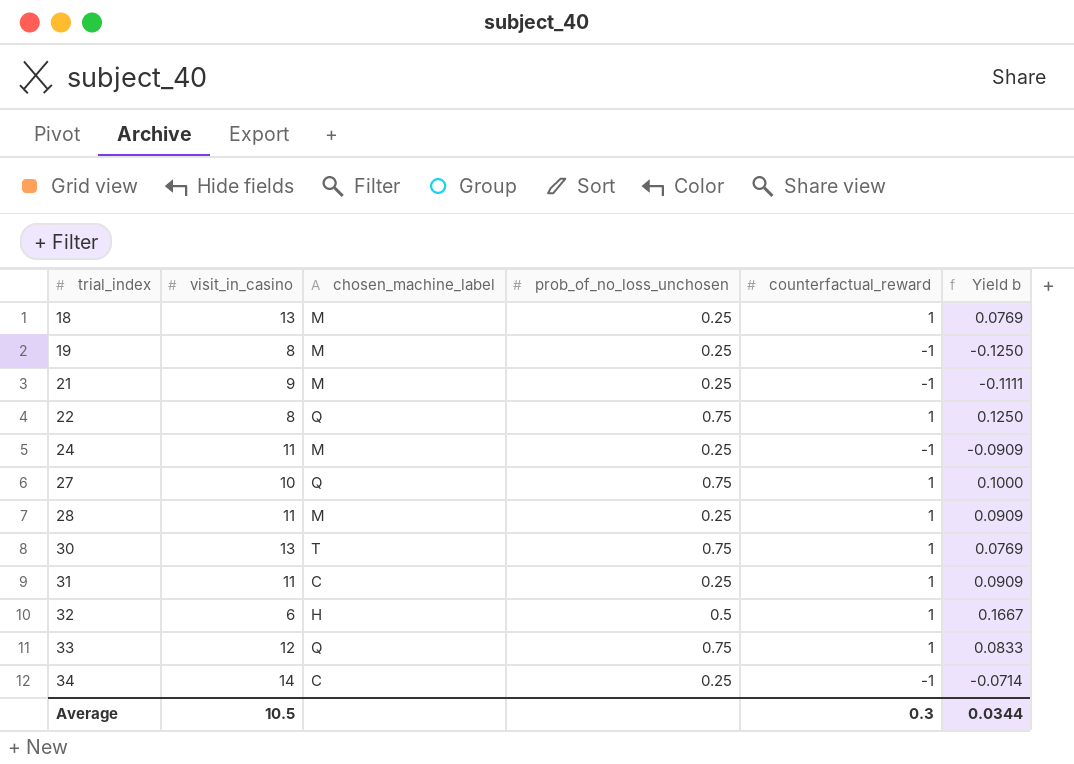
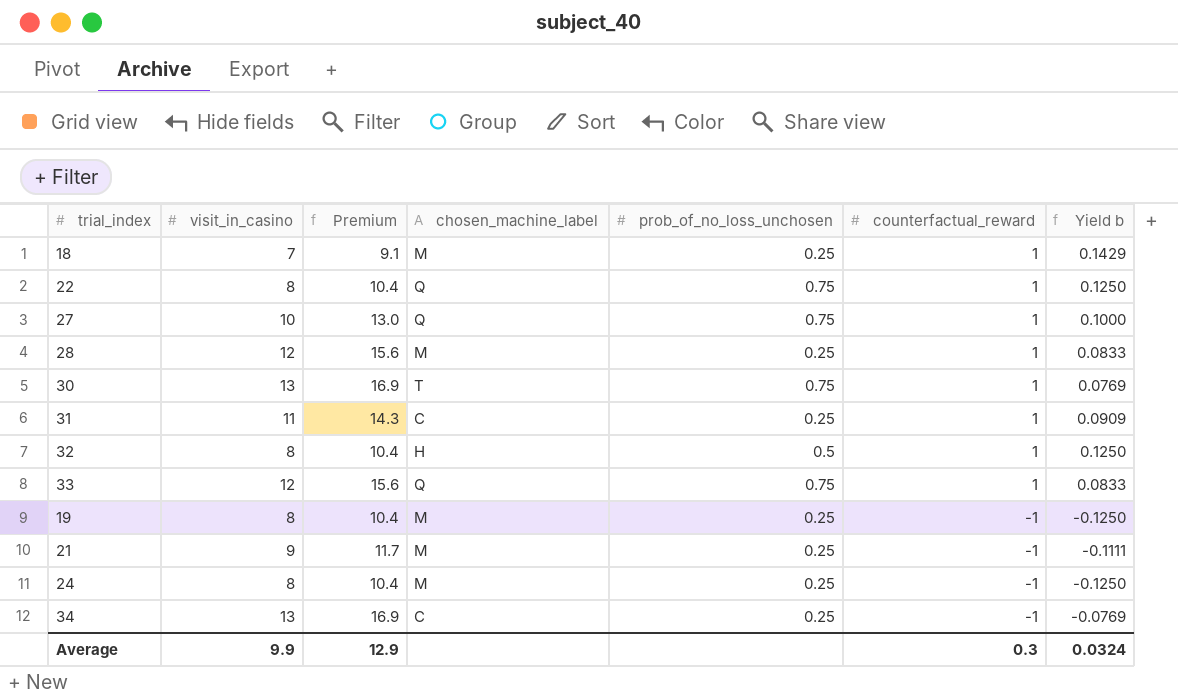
row order: trial_index ascending -> counterfactual_reward descending
column Premium | formula: none -> [visit_in_casino] * 1.3
18 | visit_in_casino: 13 -> 7
18 | Yield b: 0.0769 -> 0.1429
28 | visit_in_casino: 11 -> 12
28 | Yield b: 0.0909 -> 0.0833
32 | visit_in_casino: 6 -> 8
32 | Yield b: 0.1667 -> 0.1250
24 | visit_in_casino: 11 -> 8
24 | Yield b: -0.0909 -> -0.1250
34 | visit_in_casino: 14 -> 13
34 | Yield b: -0.0714 -> -0.0769
Average | visit_in_casino: 10.5 -> 9.9
Average | Yield b: 0.0344 -> 0.0324

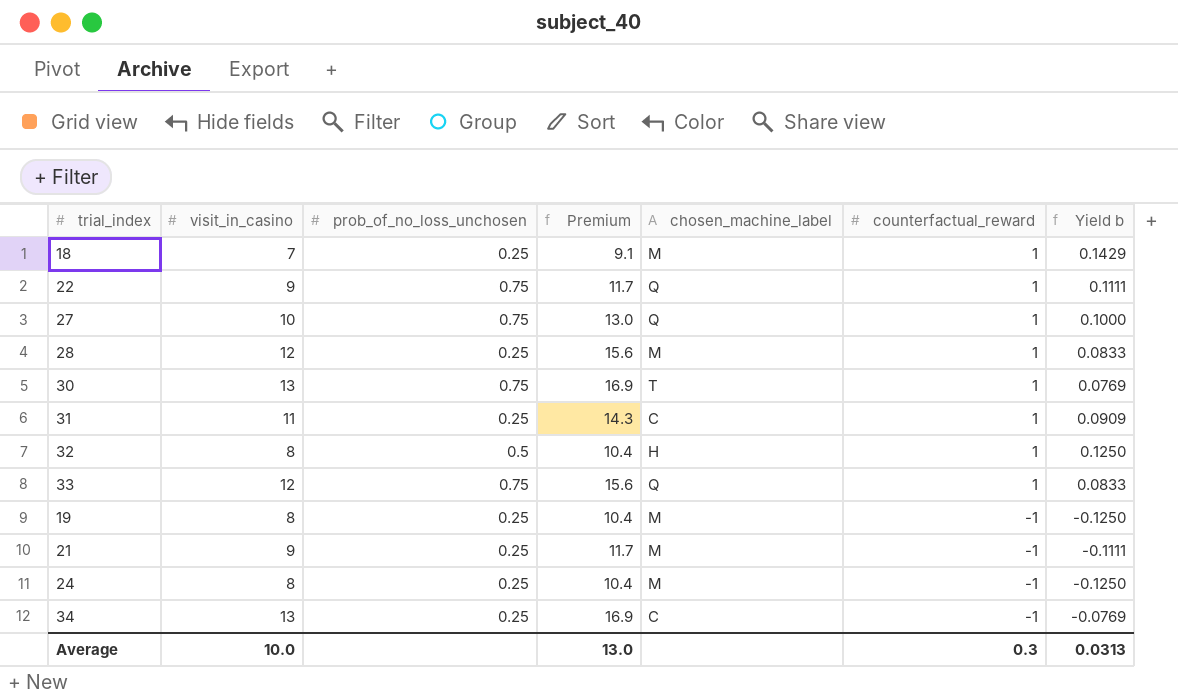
column prob_of_no_loss_unchosen | position: 5 -> 3
22 | visit_in_casino: 8 -> 9
22 | Premium: 10.4 -> 11.7
22 | Yield b: 0.1250 -> 0.1111
Average | visit_in_casino: 9.9 -> 10.0
Average | Premium: 12.9 -> 13.0
Average | Yield b: 0.0324 -> 0.0313

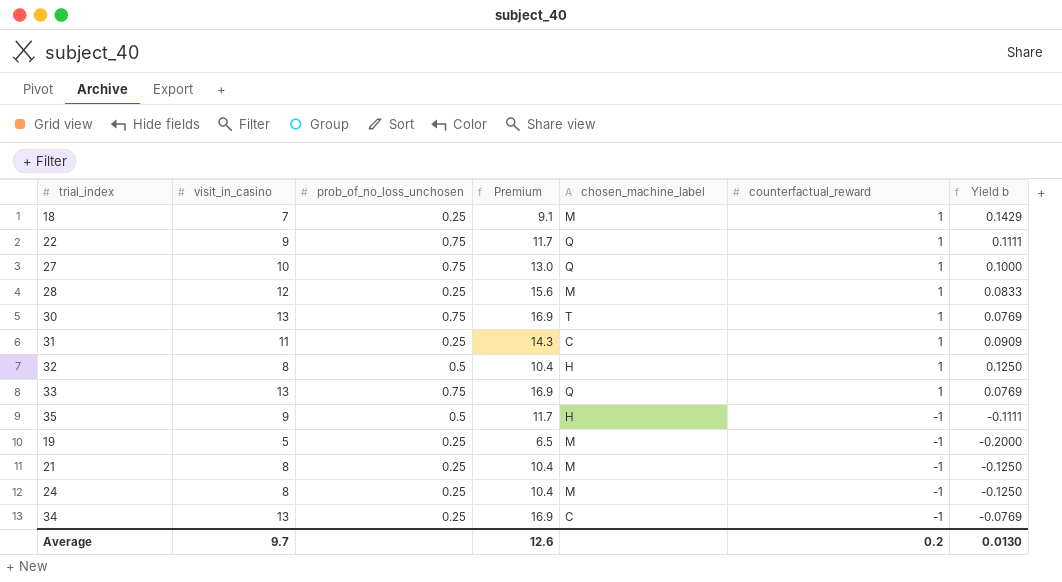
33 | visit_in_casino: 12 -> 13
33 | Premium: 15.6 -> 16.9
33 | Yield b: 0.0833 -> 0.0769
row 35: none -> 9 | 0.5 | 11.7 | H | -1 | -0.1111
19 | visit_in_casino: 8 -> 5
19 | Premium: 10.4 -> 6.5
19 | Yield b: -0.1250 -> -0.2000
21 | visit_in_casino: 9 -> 8
21 | Premium: 11.7 -> 10.4
21 | Yield b: -0.1111 -> -0.1250
Average | visit_in_casino: 10.0 -> 9.7
Average | Premium: 13.0 -> 12.6
Average | counterfactual_reward: 0.3 -> 0.2
Average | Yield b: 0.0313 -> 0.0130

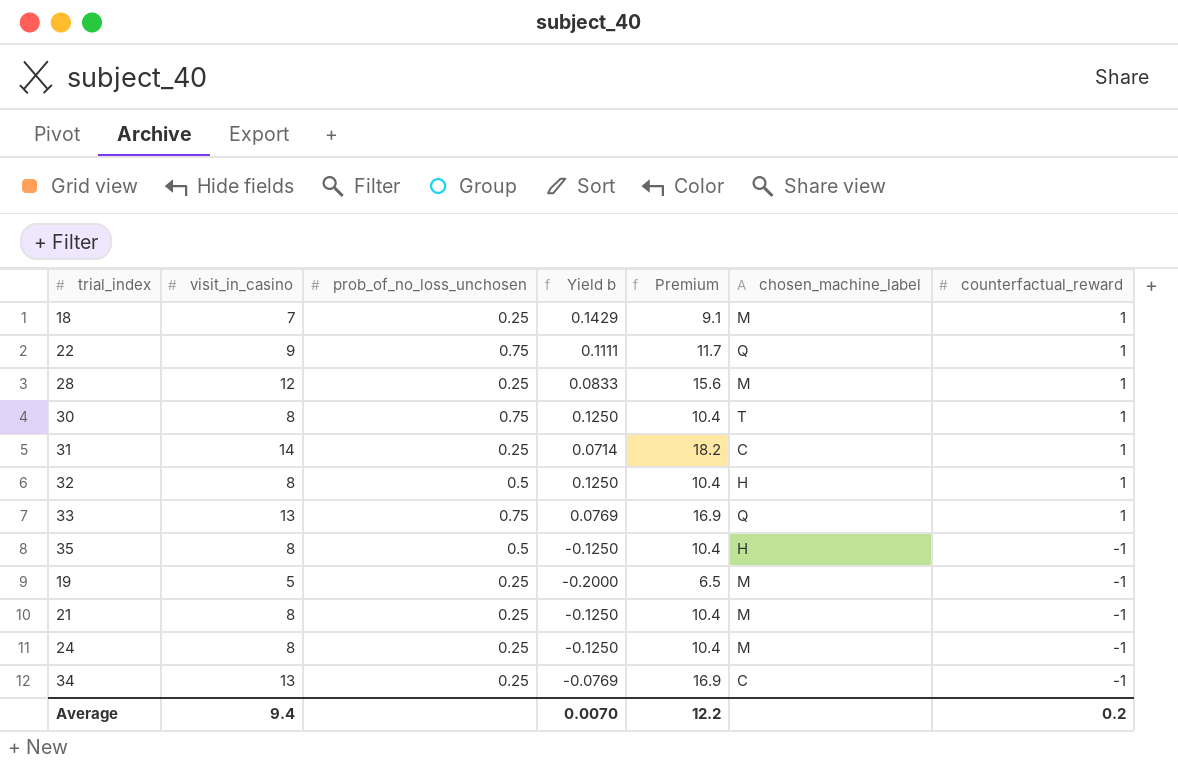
column Yield b | position: 7 -> 4
row 27: 10 | 0.75 | 13.0 | Q | 1 | 0.1000 -> none
30 | visit_in_casino: 13 -> 8
30 | Yield b: 0.0769 -> 0.1250
30 | Premium: 16.9 -> 10.4
31 | visit_in_casino: 11 -> 14
31 | Yield b: 0.0909 -> 0.0714
31 | Premium: 14.3 -> 18.2
35 | visit_in_casino: 9 -> 8
35 | Yield b: -0.1111 -> -0.1250
35 | Premium: 11.7 -> 10.4
Average | visit_in_casino: 9.7 -> 9.4
Average | Yield b: 0.0130 -> 0.0070
Average | Premium: 12.6 -> 12.2

